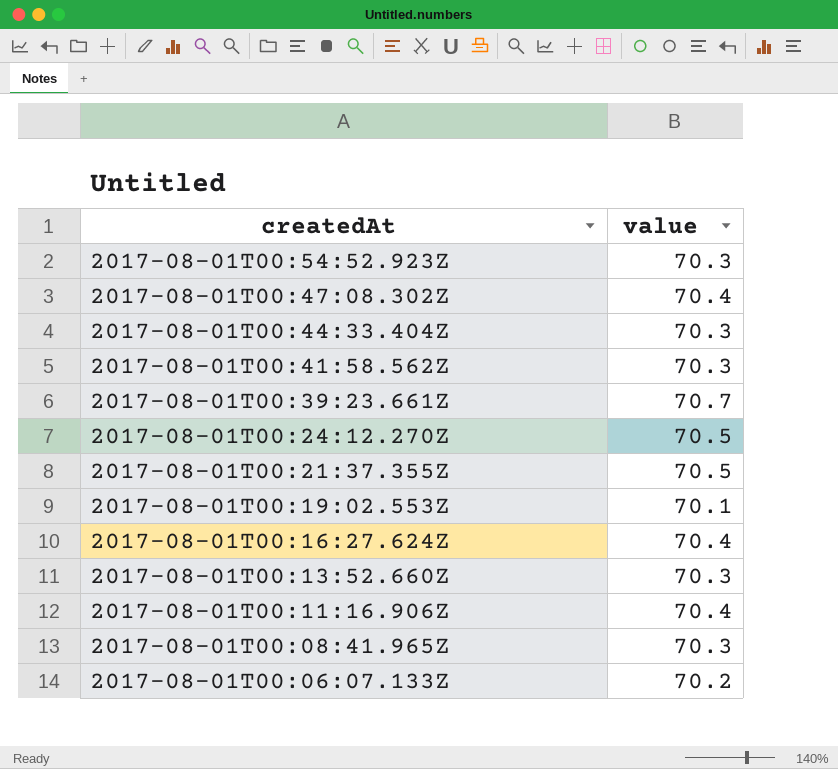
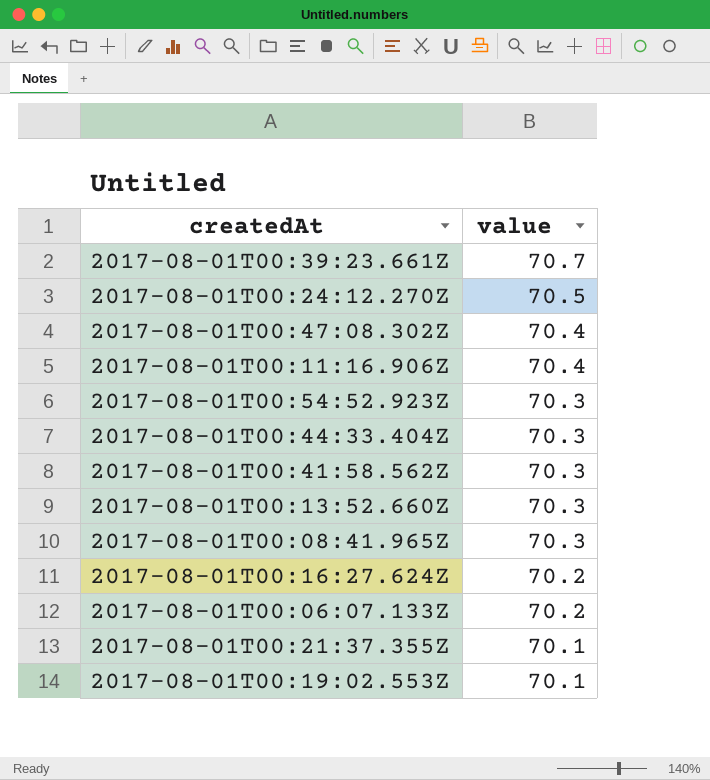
row order: createdAt descending -> value descending
2017-08-01T00:16:27.624Z | value: 70.4 -> 70.2
2017-08-01T00:21:37.355Z | value: 70.5 -> 70.1

